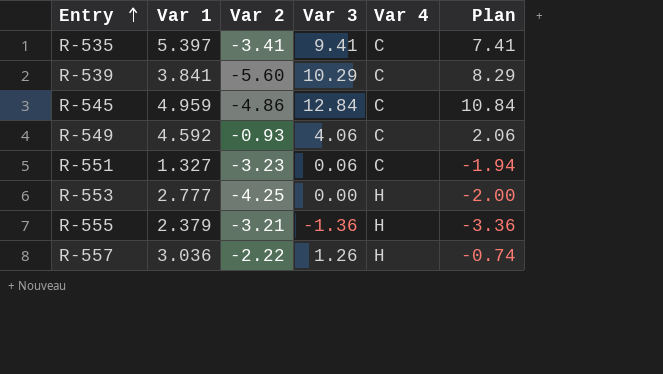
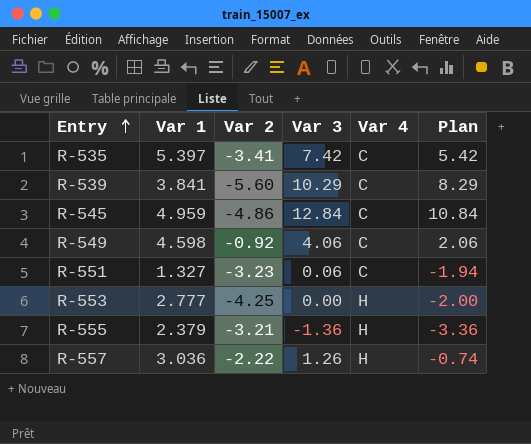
R-535 | Var 3: 9.41 -> 7.42
R-535 | Plan: 7.41 -> 5.42
R-549 | Var 1: 4.592 -> 4.598
R-549 | Var 2: -0.93 -> -0.92

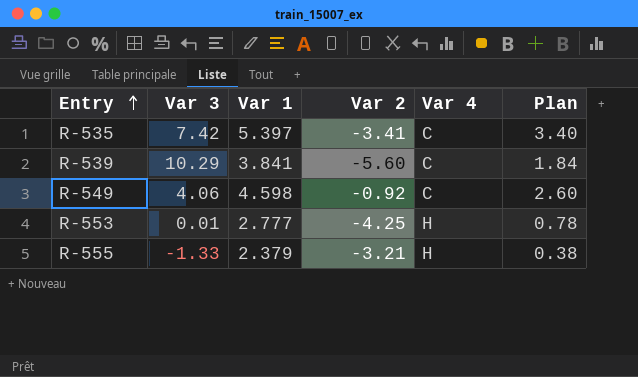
column Var 3 | position: 4 -> 2
column Plan | formula: [Var 3] - 2 -> [Var 1] - 2
row R-545: 4.959 | -4.86 | 12.84 | C | 10.84 -> none
row R-551: 1.327 | -3.23 | 0.06 | C | -1.94 -> none
row R-557: 3.036 | -2.22 | 1.26 | H | -0.74 -> none
R-553 | Var 3: 0.00 -> 0.01
R-555 | Var 3: -1.36 -> -1.33

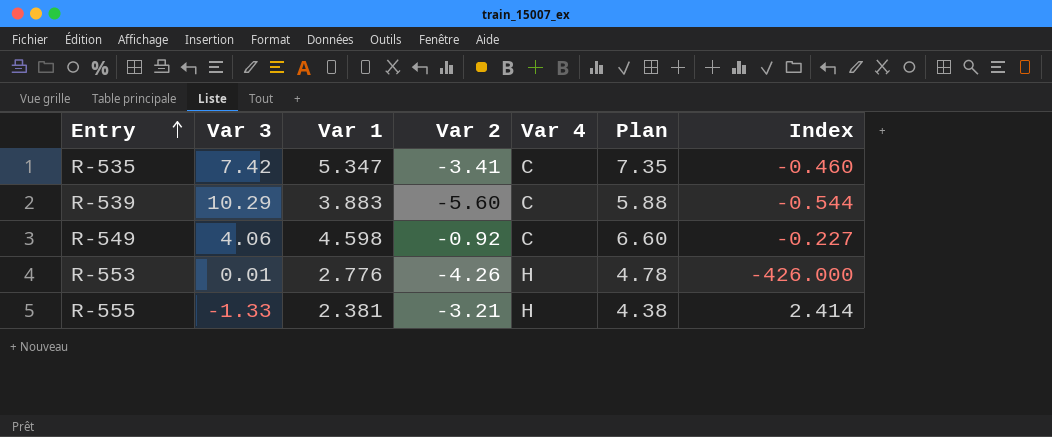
column Plan | formula: [Var 1] - 2 -> [Var 1] + 2
column Index | formula: none -> [Var 2] / [Var 3]
R-535 | Var 1: 5.397 -> 5.347
R-539 | Var 1: 3.841 -> 3.883
R-553 | Var 1: 2.777 -> 2.776
R-553 | Var 2: -4.25 -> -4.26
R-555 | Var 1: 2.379 -> 2.381

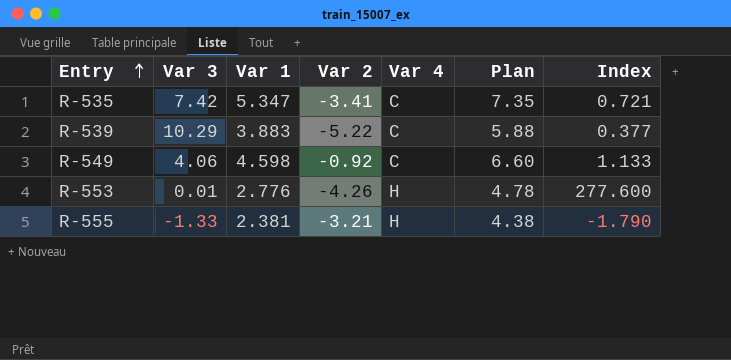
column Index | formula: [Var 2] / [Var 3] -> [Var 1] / [Var 3]
R-539 | Var 2: -5.60 -> -5.22

